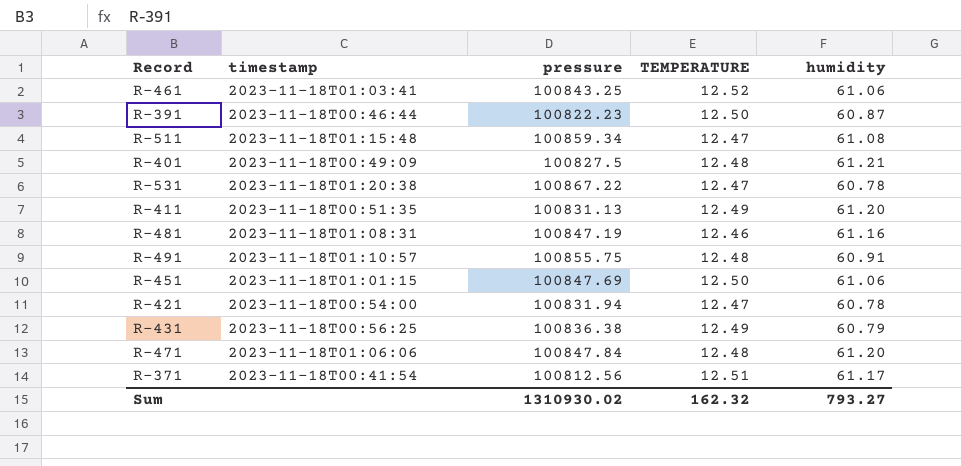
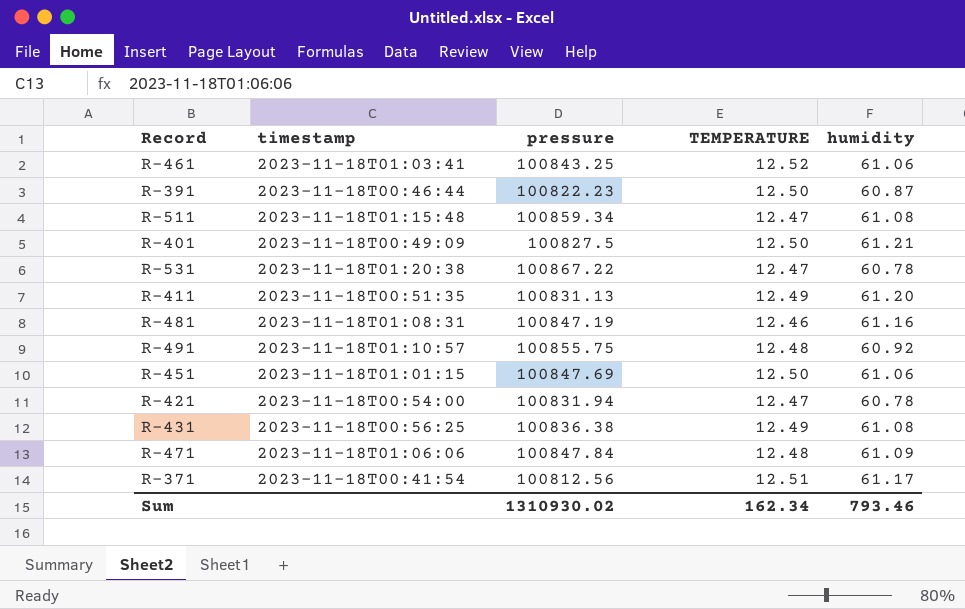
R-401 | TEMPERATURE: 12.48 -> 12.50
R-491 | humidity: 60.91 -> 60.92
R-431 | humidity: 60.79 -> 61.08
R-471 | humidity: 61.20 -> 61.09
Sum | TEMPERATURE: 162.32 -> 162.34
Sum | humidity: 793.27 -> 793.46

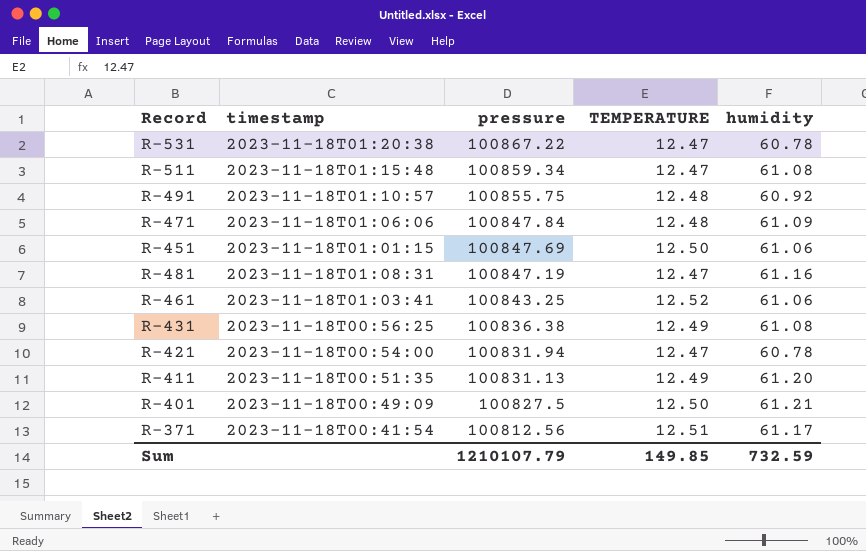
row order: none -> pressure descending
row R-391: 2023-11-18T00:46:44 | 100822.23 | 12.50 | 60.87 -> none
R-481 | TEMPERATURE: 12.46 -> 12.47
Sum | pressure: 1310930.02 -> 1210107.79
Sum | TEMPERATURE: 162.34 -> 149.85
Sum | humidity: 793.46 -> 732.59

